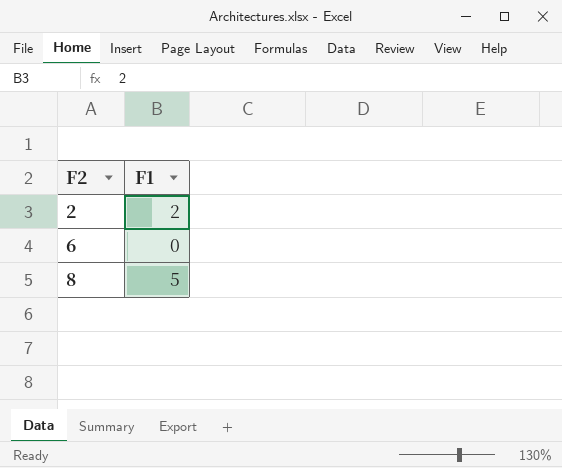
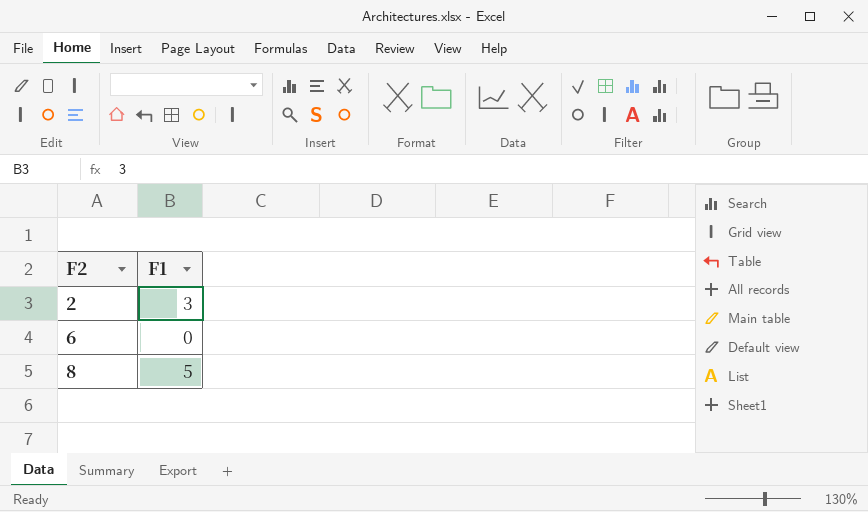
2 | F1: 2 -> 3

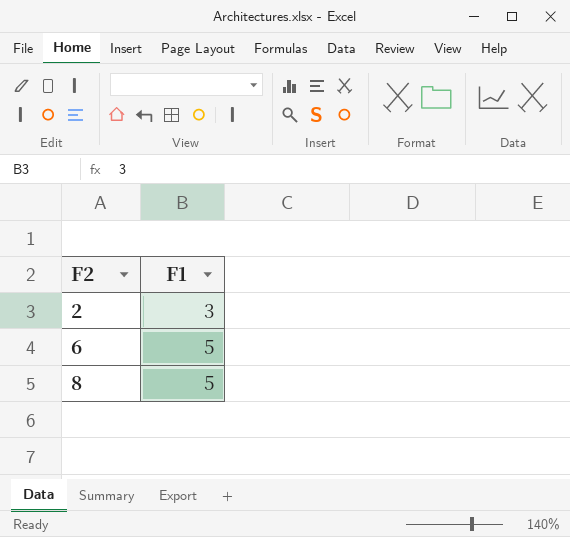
6 | F1: 0 -> 5

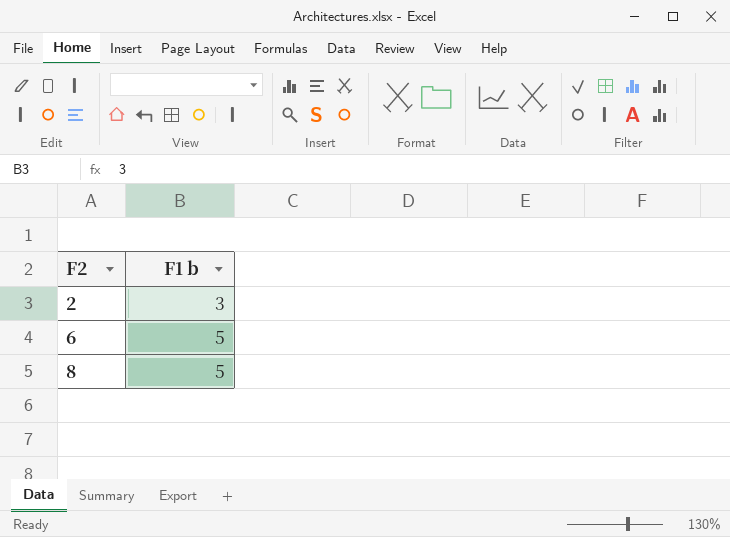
column name: F1 -> F1 b

